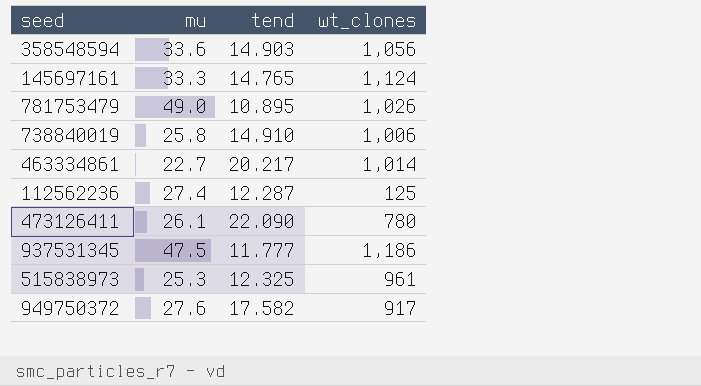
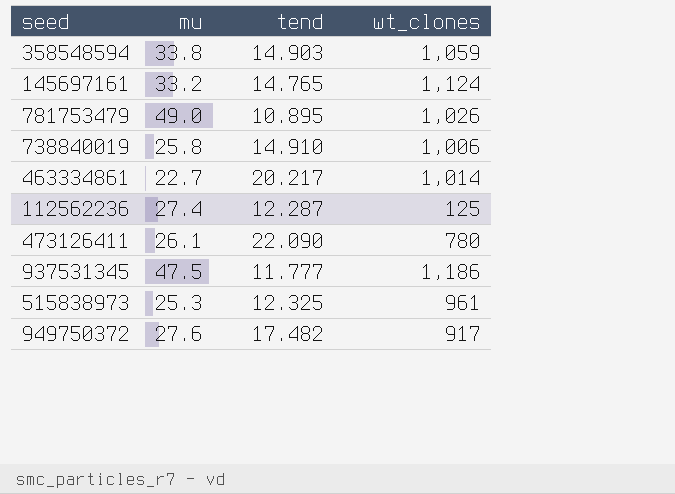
358548594 | mu: 33.6 -> 33.8
358548594 | wt_clones: 1,056 -> 1,059
145697161 | mu: 33.3 -> 33.2
949750372 | tend: 17.582 -> 17.482

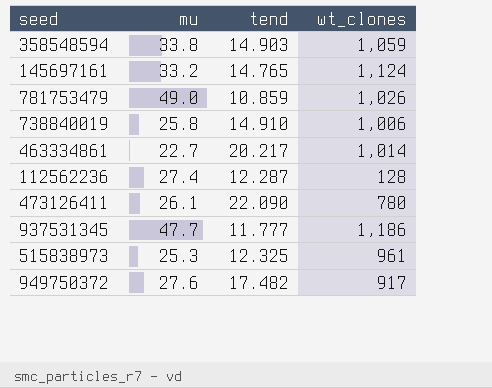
781753479 | tend: 10.895 -> 10.859
112562236 | wt_clones: 125 -> 128
937531345 | mu: 47.5 -> 47.7

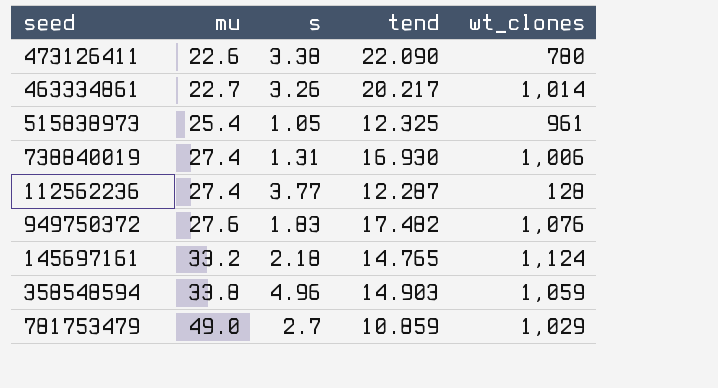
row order: none -> mu ascending
column s | position: none -> 3
row 937531345: 47.7 | 11.777 | 1,186 -> none
473126411 | mu: 26.1 -> 22.6
515838973 | mu: 25.3 -> 25.4
738840019 | mu: 25.8 -> 27.4
738840019 | tend: 14.910 -> 16.930
949750372 | wt_clones: 917 -> 1,076
781753479 | wt_clones: 1,026 -> 1,029

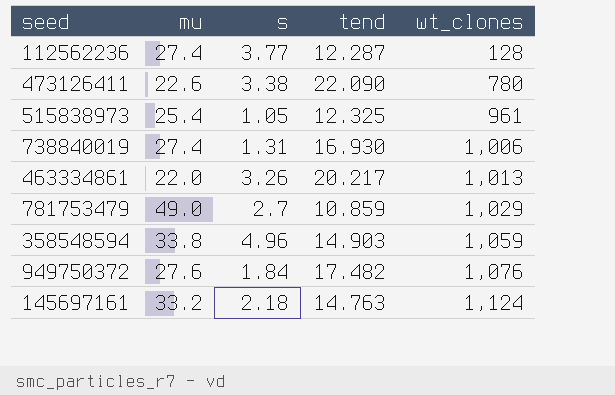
row order: mu ascending -> wt_clones ascending
463334861 | mu: 22.7 -> 22.0
463334861 | wt_clones: 1,014 -> 1,013
949750372 | s: 1.83 -> 1.84
145697161 | tend: 14.765 -> 14.763

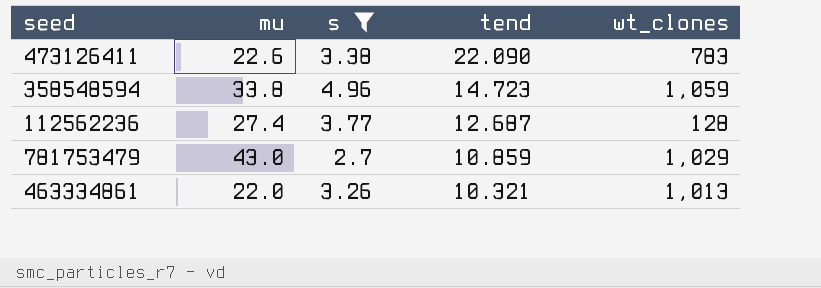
filter: none -> s >= 2.7
row order: wt_clones ascending -> tend descending
473126411 | wt_clones: 780 -> 783
358548594 | tend: 14.903 -> 14.723
112562236 | tend: 12.287 -> 12.687
781753479 | mu: 49.0 -> 43.0
463334861 | tend: 20.217 -> 10.321

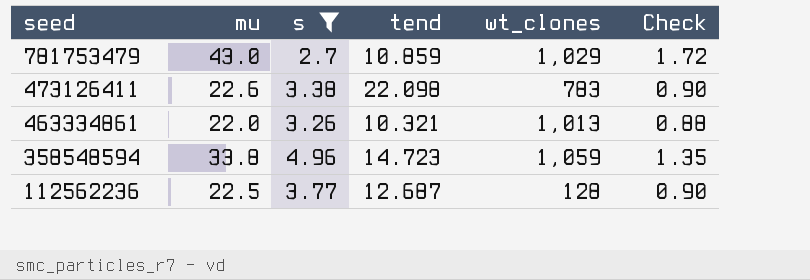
row order: tend descending -> seed descending
column Check | formula: none -> [mu] * 0.04
473126411 | tend: 22.090 -> 22.098
112562236 | mu: 27.4 -> 22.5

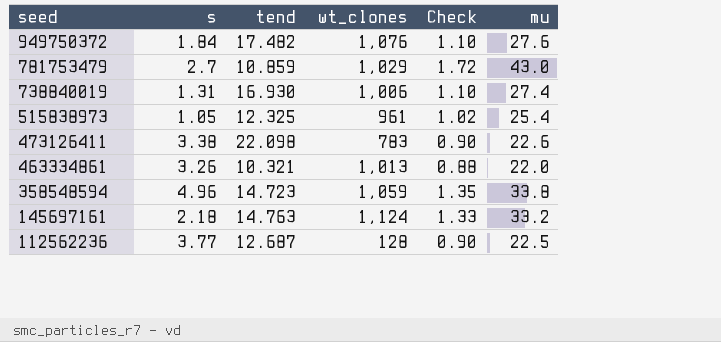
filter: s >= 2.7 -> none
column mu | position: 2 -> 6

